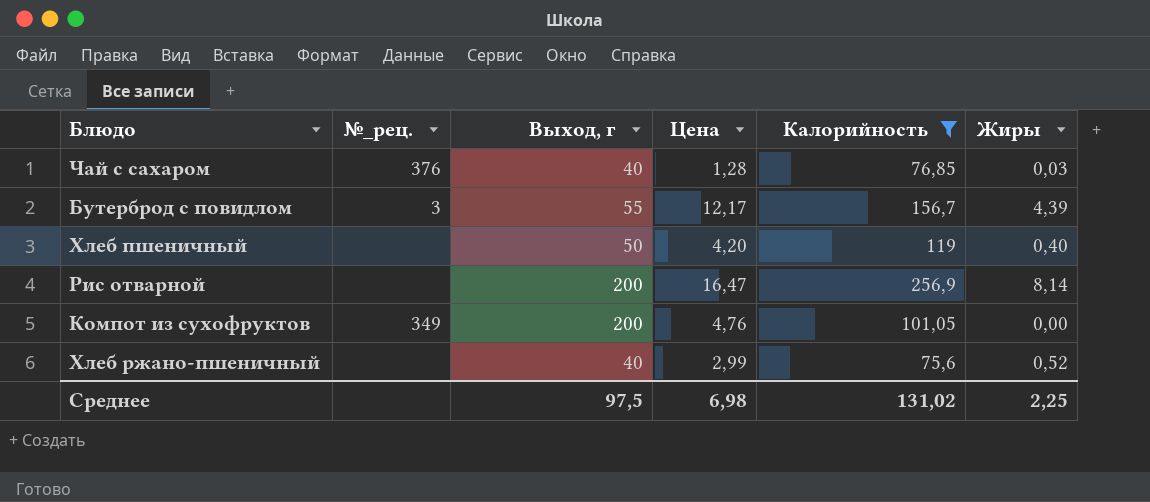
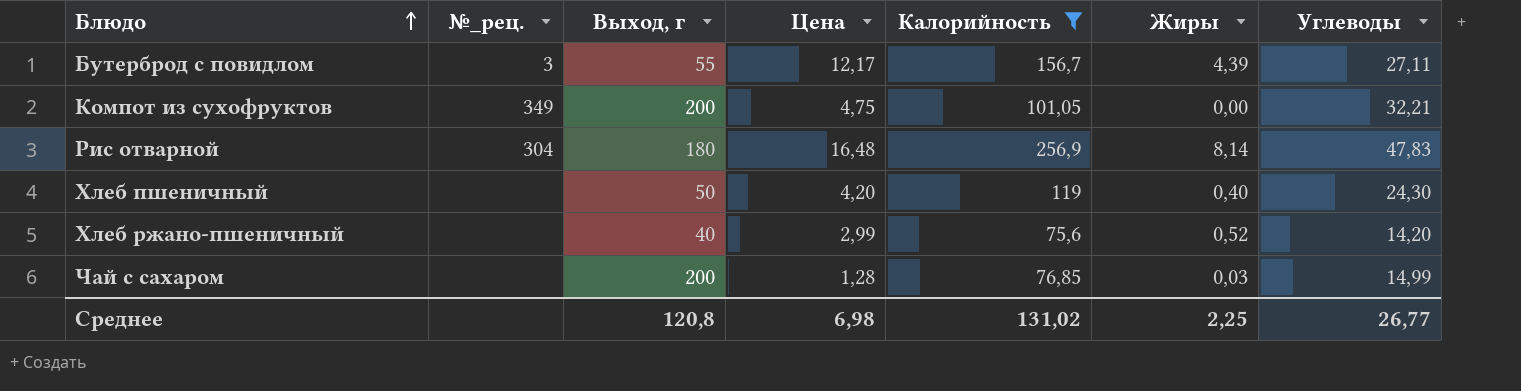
row order: none -> Блюдо ascending
column Углеводы | position: none -> 7
Компот из сухофруктов | Цена: 4,76 -> 4,75
Рис отварной | №_рец.: none -> 304
Рис отварной | Выход, г: 200 -> 180
Рис отварной | Цена: 16,47 -> 16,48
Чай с сахаром | №_рец.: 376 -> none
Чай с сахаром | Выход, г: 40 -> 200
Среднее | Выход, г: 97,5 -> 120,8

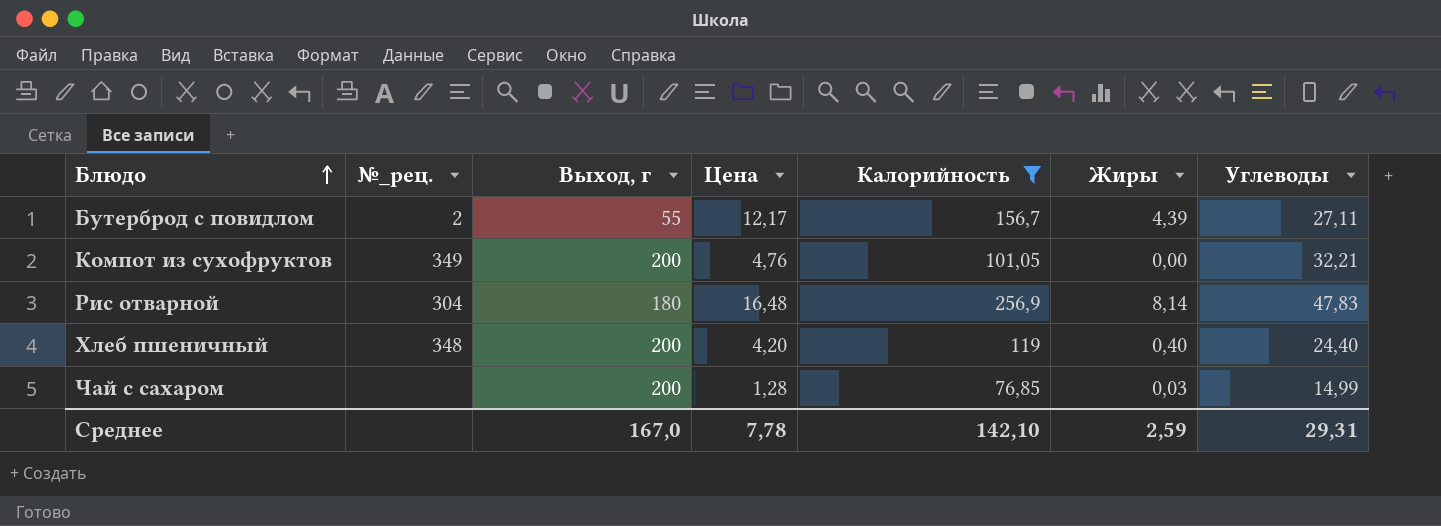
row Хлеб ржано-пшеничный: none | 40 | 2,99 | 75,6 | 0,52 | 14,20 -> none
Бутерброд с повидлом | №_рец.: 3 -> 2
Компот из сухофруктов | Цена: 4,75 -> 4,76
Хлеб пшеничный | №_рец.: none -> 348
Хлеб пшеничный | Выход, г: 50 -> 200
Хлеб пшеничный | Углеводы: 24,30 -> 24,40
Среднее | Выход, г: 120,8 -> 167,0
Среднее | Цена: 6,98 -> 7,78
Среднее | Калорийность: 131,02 -> 142,10
Среднее | Жиры: 2,25 -> 2,59
Среднее | Углеводы: 26,77 -> 29,31

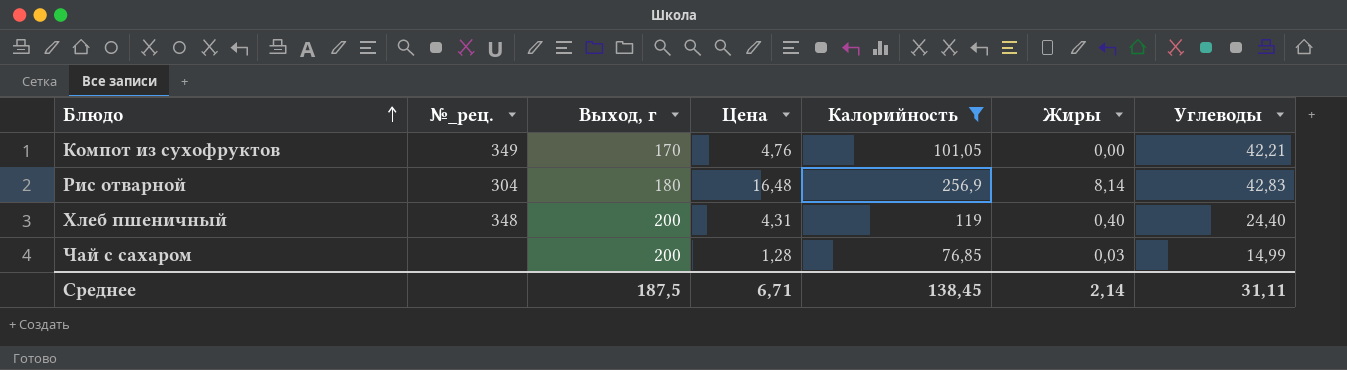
row Бутерброд с повидлом: 2 | 55 | 12,17 | 156,7 | 4,39 | 27,11 -> none
Компот из сухофруктов | Выход, г: 200 -> 170
Компот из сухофруктов | Углеводы: 32,21 -> 42,21
Рис отварной | Углеводы: 47,83 -> 42,83
Хлеб пшеничный | Цена: 4,20 -> 4,31
Среднее | Выход, г: 167,0 -> 187,5
Среднее | Цена: 7,78 -> 6,71
Среднее | Калорийность: 142,10 -> 138,45
Среднее | Жиры: 2,59 -> 2,14
Среднее | Углеводы: 29,31 -> 31,11

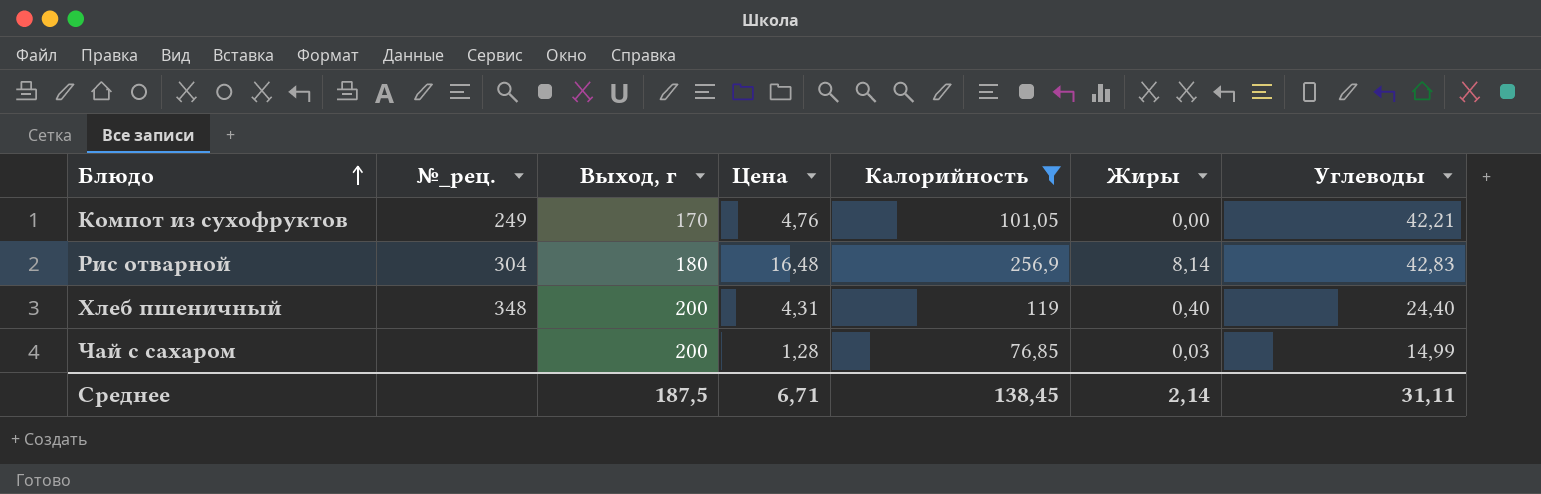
Компот из сухофруктов | №_рец.: 349 -> 249

